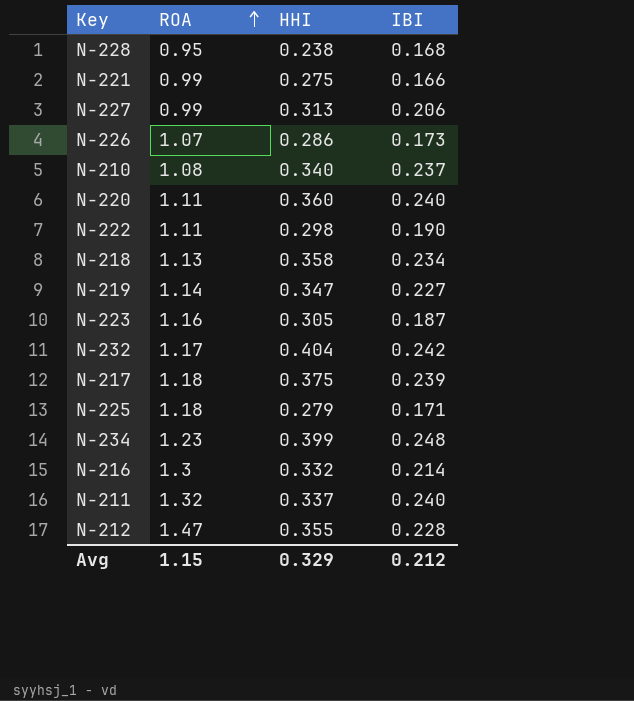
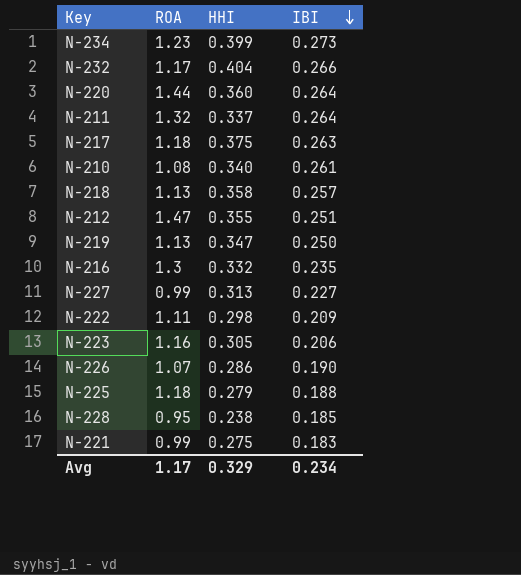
row order: ROA ascending -> IBI descending
N-234 | IBI: 0.248 -> 0.273
N-232 | IBI: 0.242 -> 0.266
N-220 | ROA: 1.11 -> 1.44
N-220 | IBI: 0.240 -> 0.264
N-211 | IBI: 0.240 -> 0.264
N-217 | IBI: 0.239 -> 0.263
N-210 | IBI: 0.237 -> 0.261
N-218 | IBI: 0.234 -> 0.257
N-212 | IBI: 0.228 -> 0.251
N-219 | ROA: 1.14 -> 1.13
N-219 | IBI: 0.227 -> 0.250
N-216 | IBI: 0.214 -> 0.235
N-227 | IBI: 0.206 -> 0.227
N-222 | IBI: 0.190 -> 0.209
N-223 | IBI: 0.187 -> 0.206
N-226 | IBI: 0.173 -> 0.190
N-225 | IBI: 0.171 -> 0.188
N-228 | IBI: 0.168 -> 0.185
N-221 | IBI: 0.166 -> 0.183
Avg | ROA: 1.15 -> 1.17
Avg | IBI: 0.212 -> 0.234

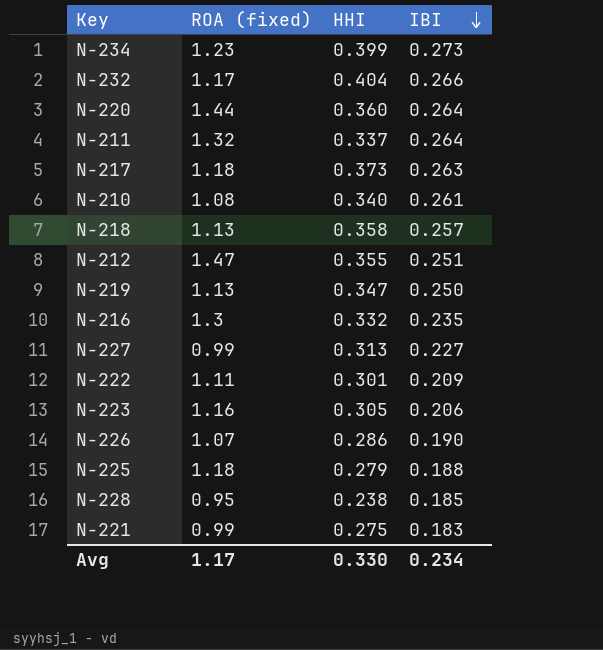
column name: ROA -> ROA (fixed)
N-217 | HHI: 0.375 -> 0.373
N-222 | HHI: 0.298 -> 0.301
Avg | HHI: 0.329 -> 0.330

